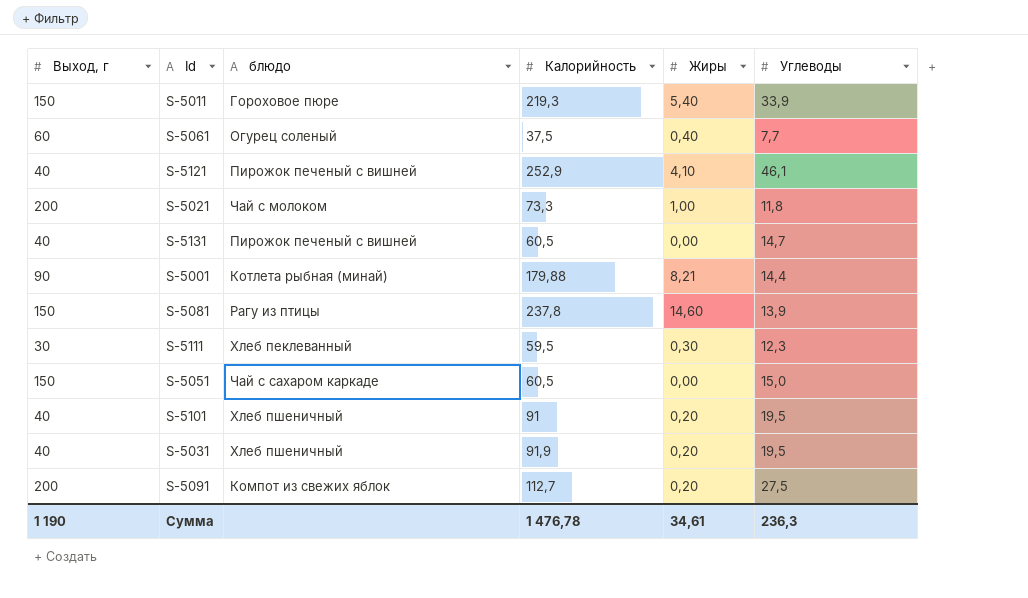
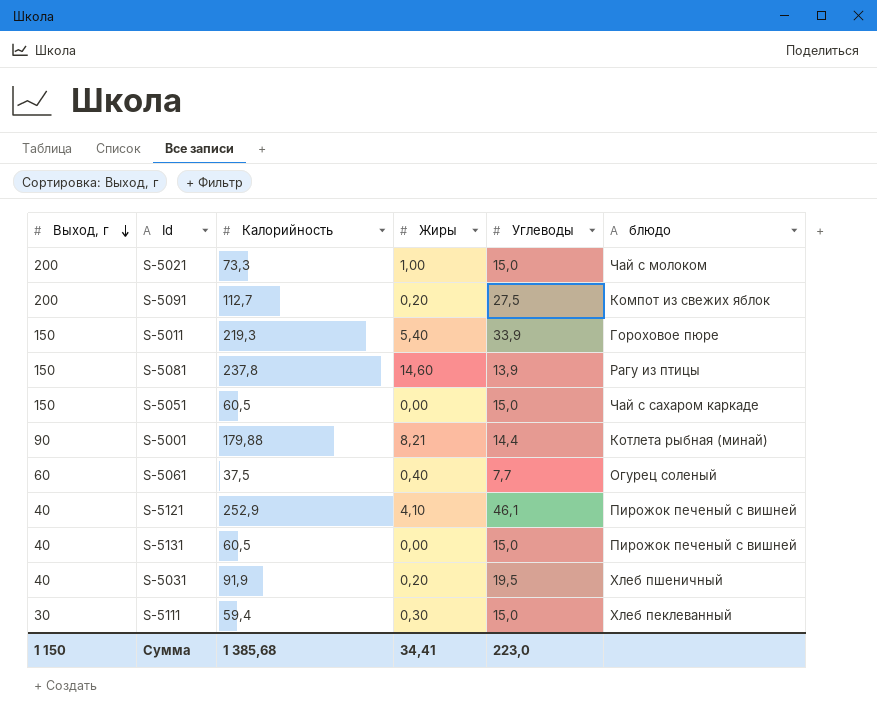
row order: none -> Выход, г descending
column блюдо | position: 3 -> 6
row S-5101: 40 | Хлеб пшеничный | 91 | 0,20 | 19,5 -> none
S-5021 | Углеводы: 11,8 -> 15,0
S-5131 | Углеводы: 14,7 -> 15,0
S-5111 | Калорийность: 59,5 -> 59,4
S-5111 | Углеводы: 12,3 -> 15,0
Сумма | Выход, г: 1 190 -> 1 150
Сумма | Калорийность: 1 476,78 -> 1 385,68
Сумма | Жиры: 34,61 -> 34,41
Сумма | Углеводы: 236,3 -> 223,0

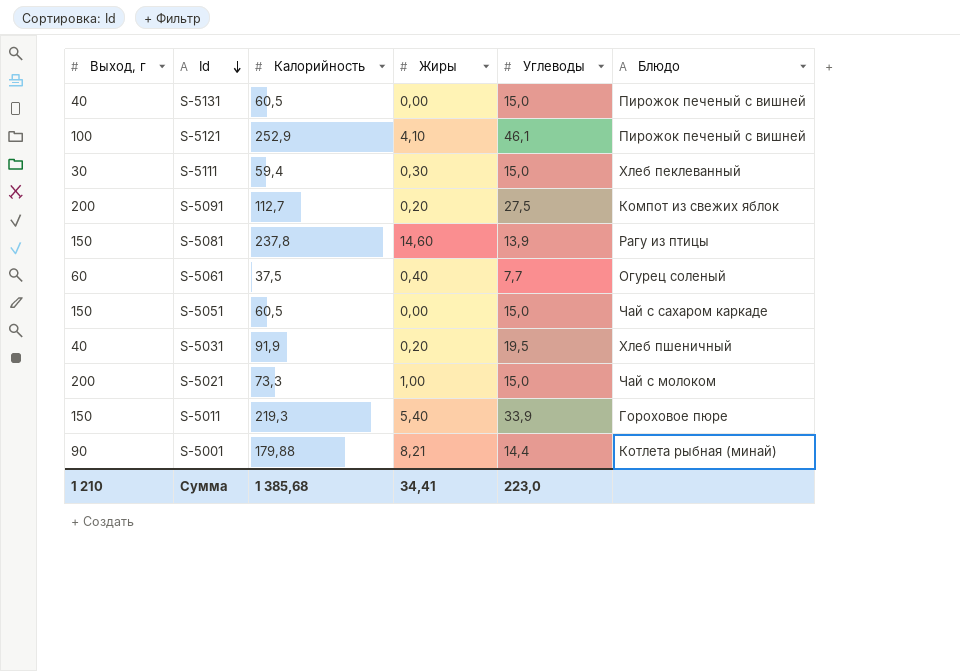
row order: Выход, г descending -> Id descending
column name: блюдо -> Блюдо
S-5121 | Выход, г: 40 -> 100
Сумма | Выход, г: 1 150 -> 1 210

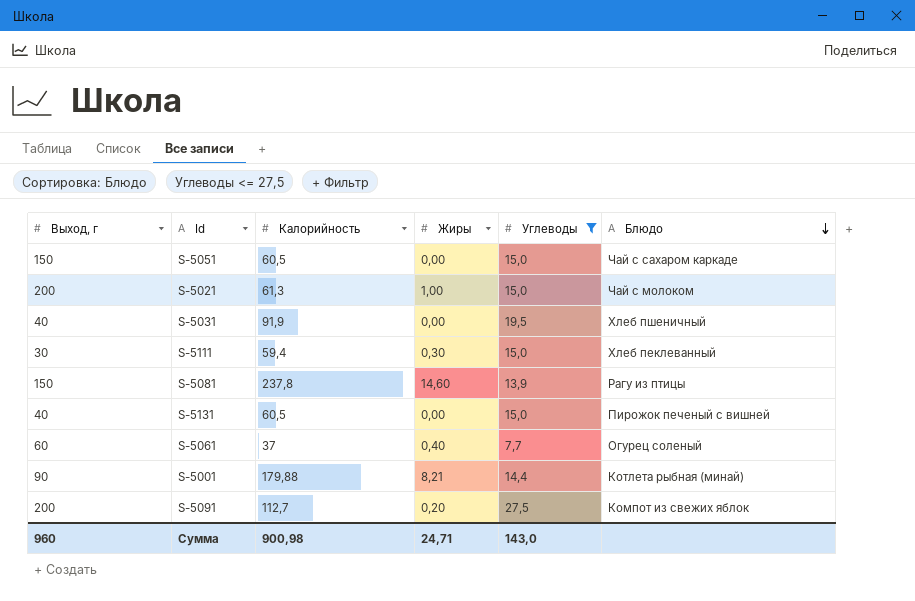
filter: none -> Углеводы <= 27,5
row order: Id descending -> Блюдо descending
S-5021 | Калорийность: 73,3 -> 61,3
S-5031 | Жиры: 0,20 -> 0,00
S-5061 | Калорийность: 37,5 -> 37
Сумма | Выход, г: 1 210 -> 960
Сумма | Калорийность: 1 385,68 -> 900,98
Сумма | Жиры: 34,41 -> 24,71
Сумма | Углеводы: 223,0 -> 143,0

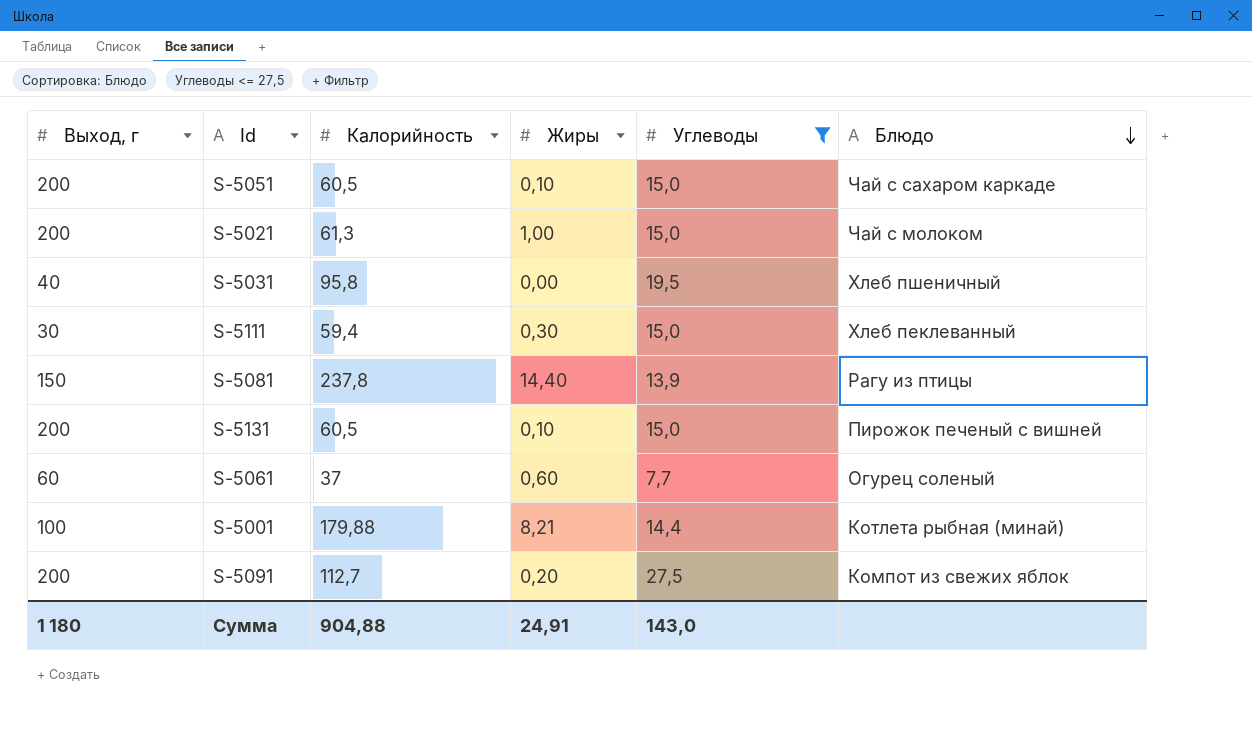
S-5051 | Выход, г: 150 -> 200
S-5051 | Жиры: 0,00 -> 0,10
S-5031 | Калорийность: 91,9 -> 95,8
S-5081 | Жиры: 14,60 -> 14,40
S-5131 | Выход, г: 40 -> 200
S-5131 | Жиры: 0,00 -> 0,10
S-5061 | Жиры: 0,40 -> 0,60
S-5001 | Выход, г: 90 -> 100
Сумма | Выход, г: 960 -> 1 180
Сумма | Калорийность: 900,98 -> 904,88
Сумма | Жиры: 24,71 -> 24,91

